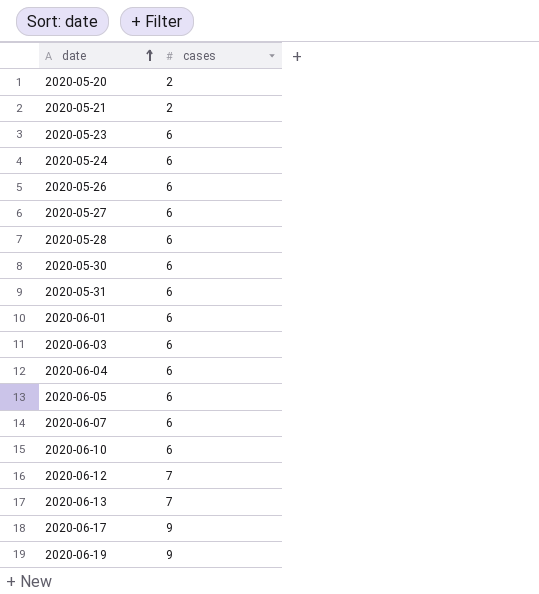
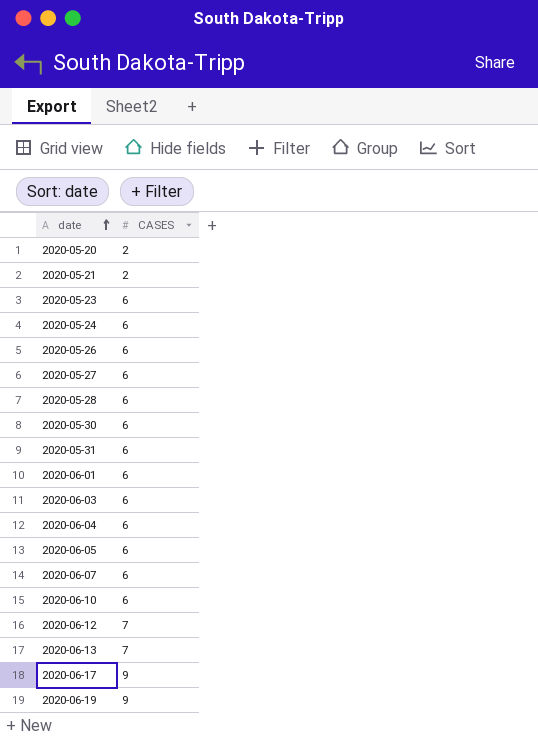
column name: cases -> CASES

